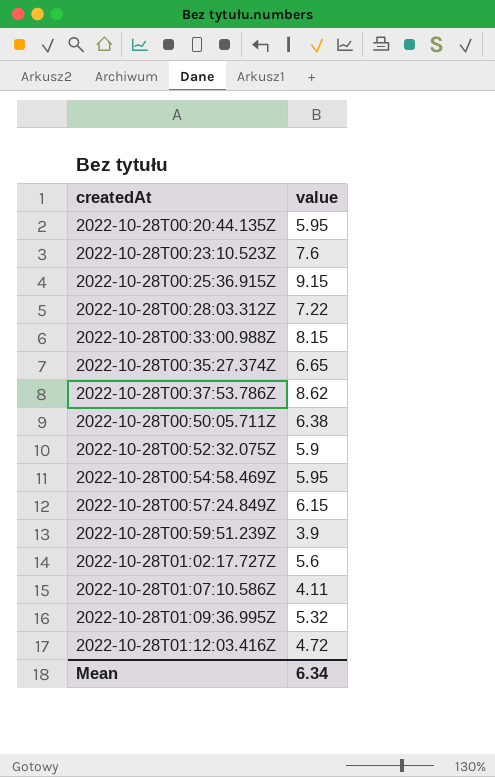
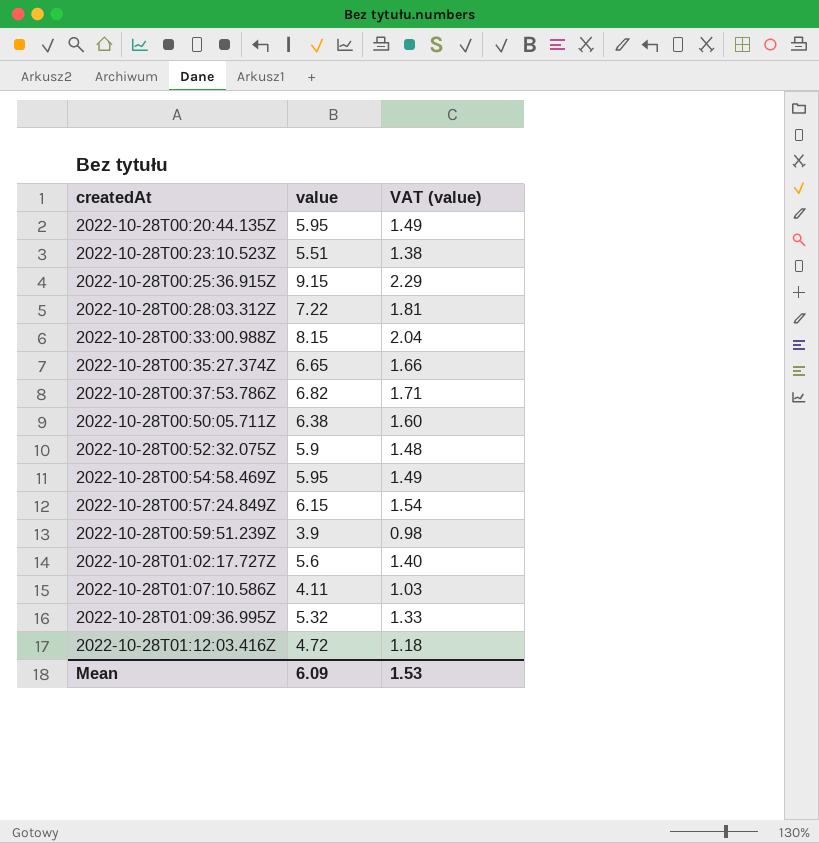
column VAT (value) | formula: none -> [value] * 0.25
2022-10-28T00:23:10.523Z | value: 7.6 -> 5.51
2022-10-28T00:37:53.786Z | value: 8.62 -> 6.82
Mean | value: 6.34 -> 6.09

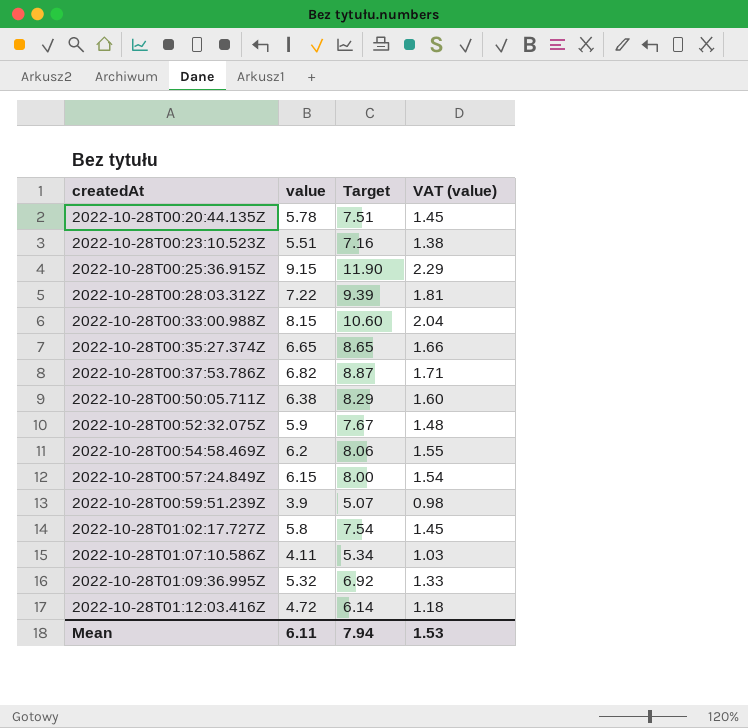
column Target | formula: none -> [value] * 1.3
2022-10-28T00:20:44.135Z | value: 5.95 -> 5.78
2022-10-28T00:20:44.135Z | VAT (value): 1.49 -> 1.45
2022-10-28T00:54:58.469Z | value: 5.95 -> 6.2
2022-10-28T00:54:58.469Z | VAT (value): 1.49 -> 1.55
2022-10-28T01:02:17.727Z | value: 5.6 -> 5.8
2022-10-28T01:02:17.727Z | VAT (value): 1.40 -> 1.45
Mean | value: 6.09 -> 6.11

